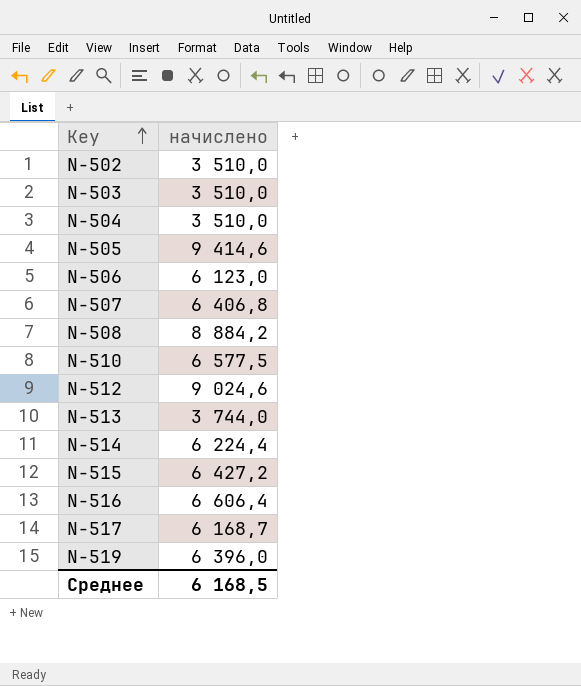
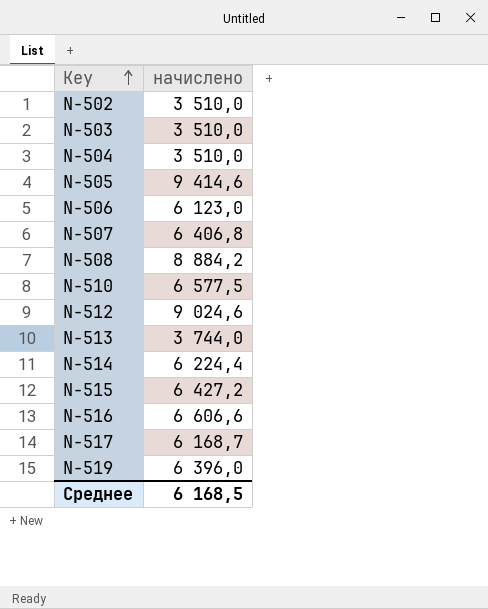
N-516 | начислено: 6 606,4 -> 6 606,6

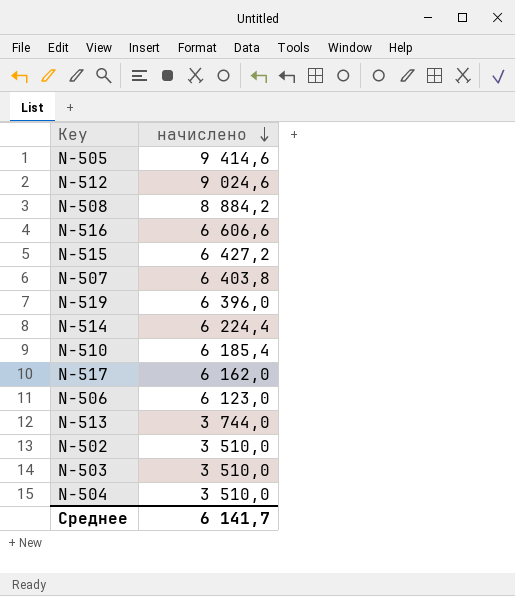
row order: Key ascending -> начислено descending
N-507 | начислено: 6 406,8 -> 6 403,8
N-510 | начислено: 6 577,5 -> 6 185,4
N-517 | начислено: 6 168,7 -> 6 162,0
Среднее | начислено: 6 168,5 -> 6 141,7

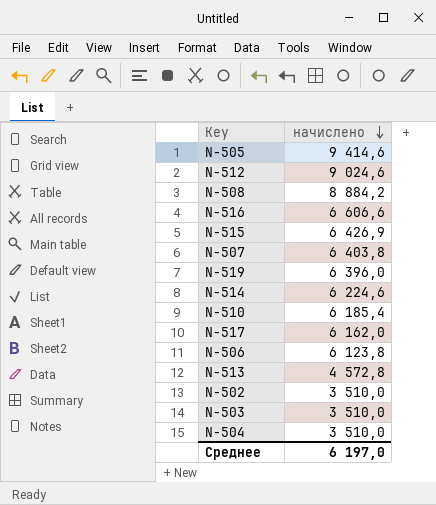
N-515 | начислено: 6 427,2 -> 6 426,9
N-514 | начислено: 6 224,4 -> 6 224,6
N-506 | начислено: 6 123,0 -> 6 123,8
N-513 | начислено: 3 744,0 -> 4 572,8
Среднее | начислено: 6 141,7 -> 6 197,0

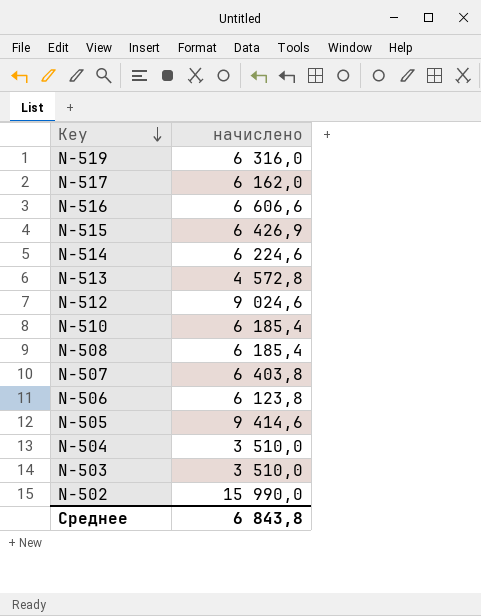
row order: начислено descending -> Key descending
N-519 | начислено: 6 396,0 -> 6 316,0
N-508 | начислено: 8 884,2 -> 6 185,4
N-502 | начислено: 3 510,0 -> 15 990,0
Среднее | начислено: 6 197,0 -> 6 843,8

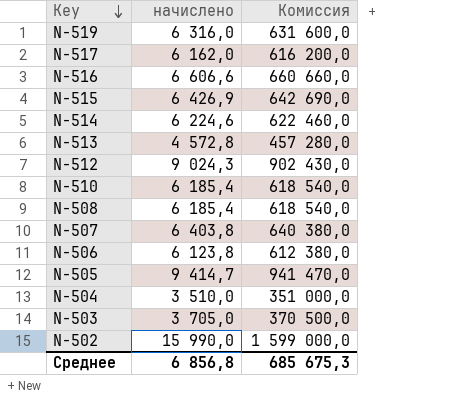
column Комиссия | formula: none -> [начислено] * 100
N-512 | начислено: 9 024,6 -> 9 024,3
N-505 | начислено: 9 414,6 -> 9 414,7
N-503 | начислено: 3 510,0 -> 3 705,0
Среднее | начислено: 6 843,8 -> 6 856,8

